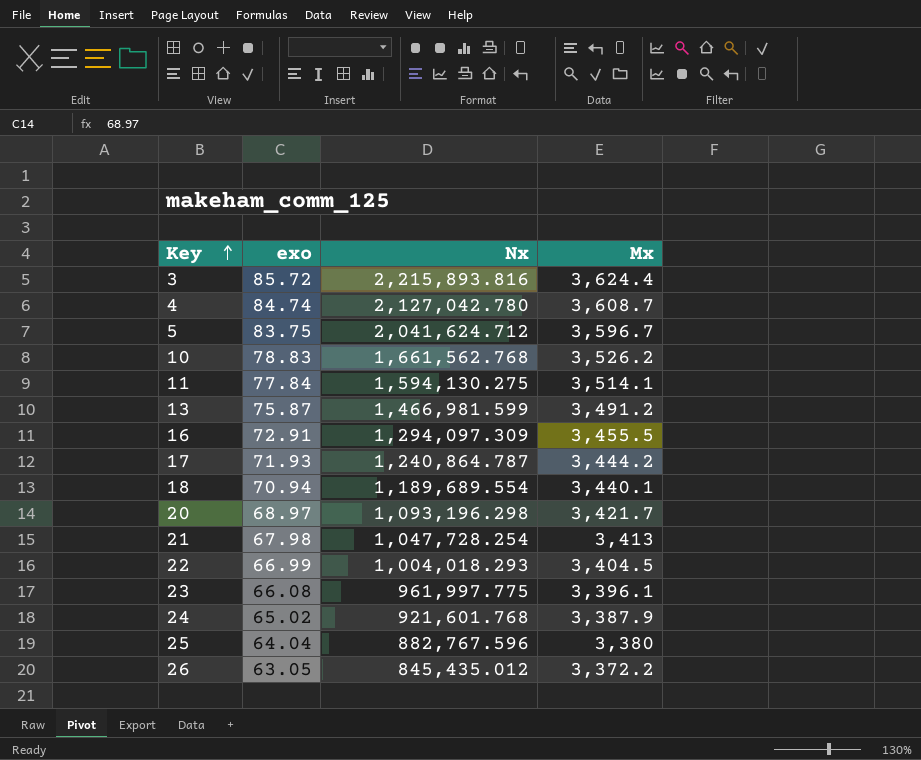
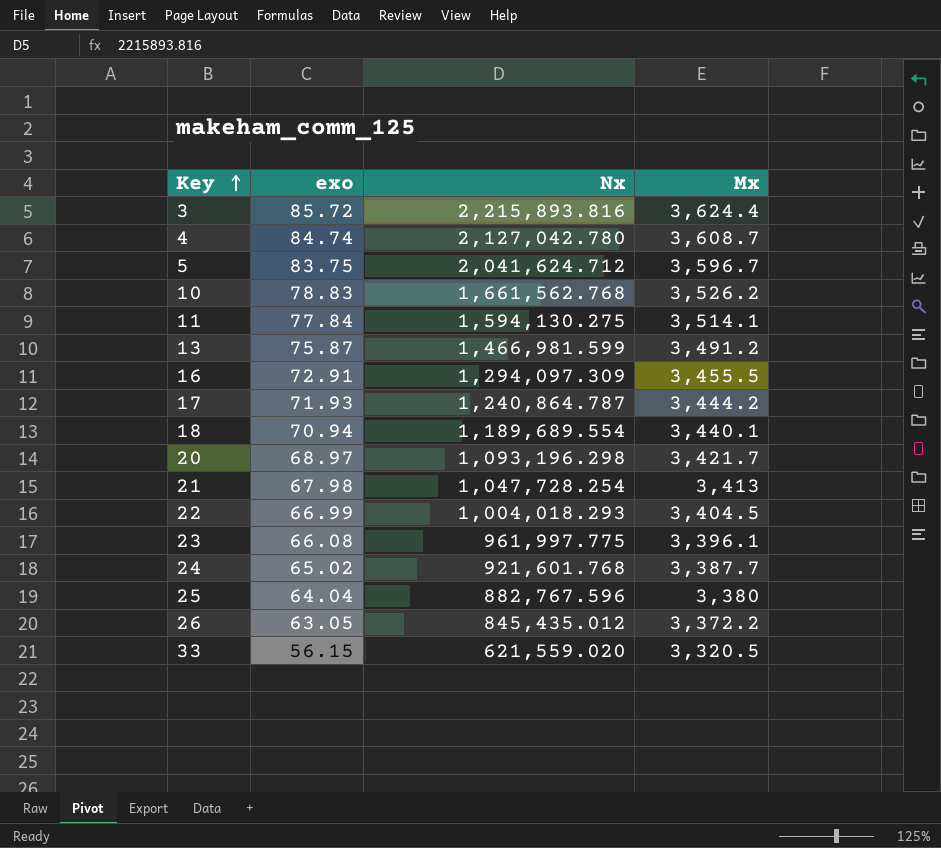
24 | Mx: 3,387.9 -> 3,387.7
row 33: none -> 56.15 | 621,559.020 | 3,320.5

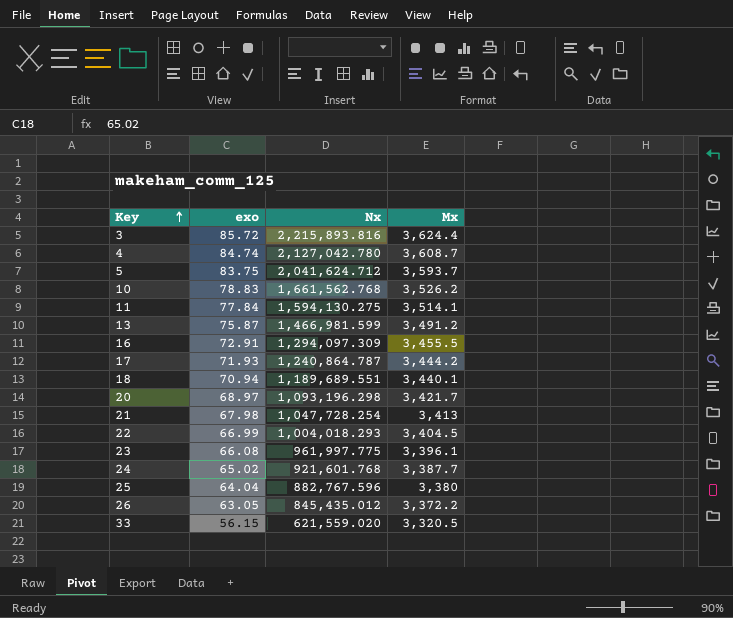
5 | Mx: 3,596.7 -> 3,593.7
18 | Nx: 1,189,689.554 -> 1,189,689.551

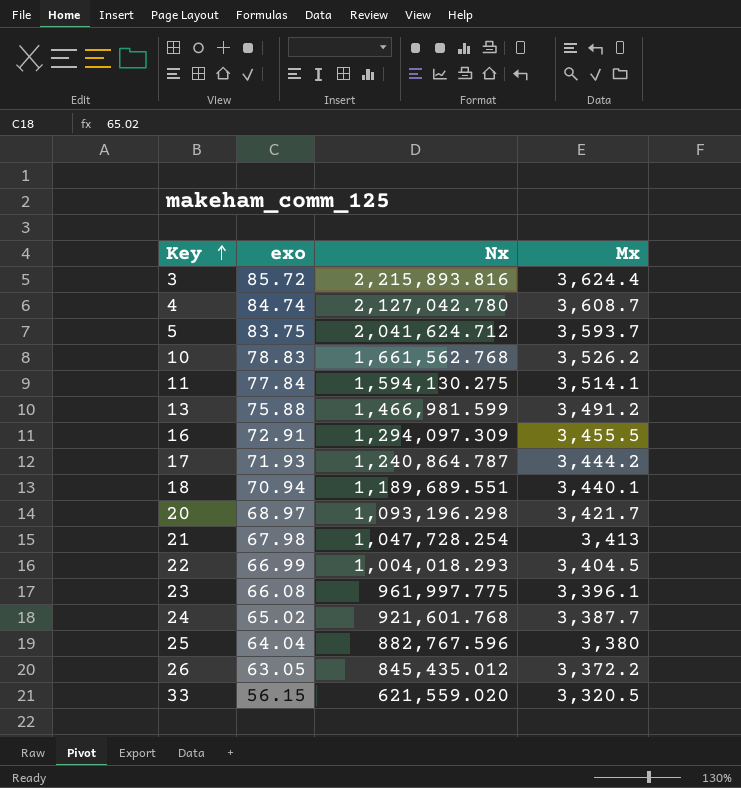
13 | exo: 75.87 -> 75.88

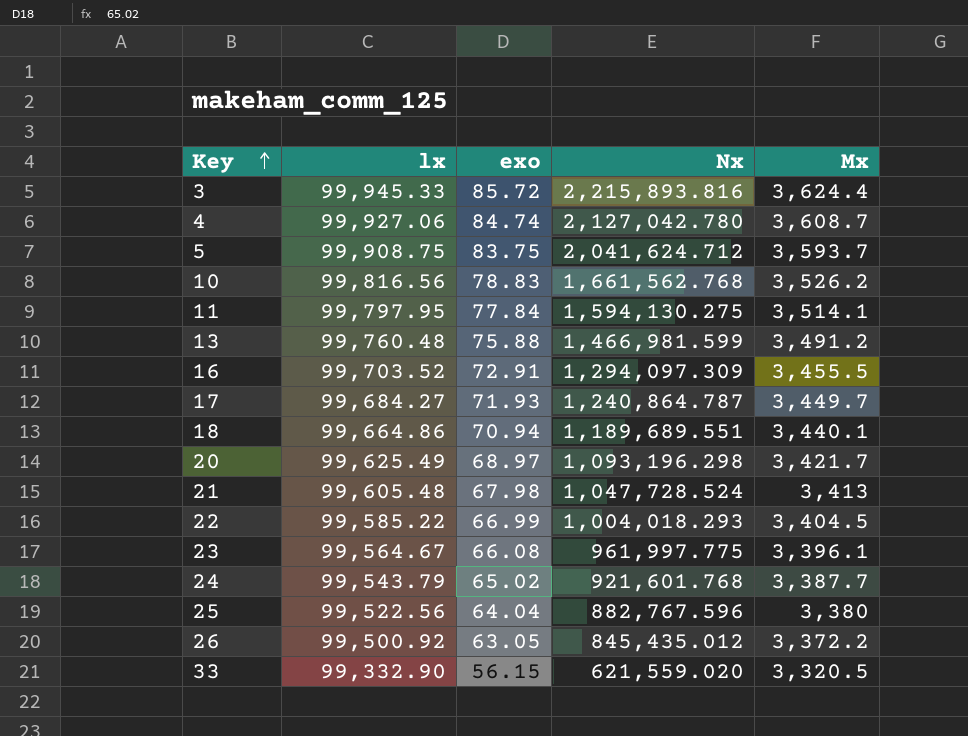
column lx | position: none -> 2
17 | Mx: 3,444.2 -> 3,449.7
21 | Nx: 1,047,728.254 -> 1,047,728.524

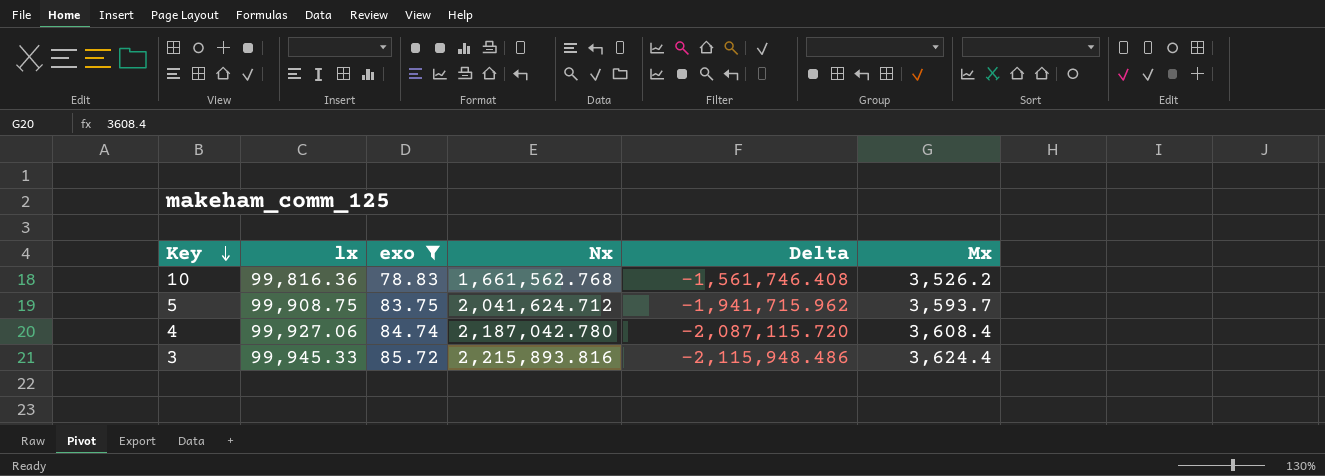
filter: none -> exo >= 78.83
row order: Key ascending -> Key descending
column Delta | formula: none -> [lx] - [Nx]
10 | lx: 99,816.56 -> 99,816.36
4 | Nx: 2,127,042.780 -> 2,187,042.780
4 | Mx: 3,608.7 -> 3,608.4

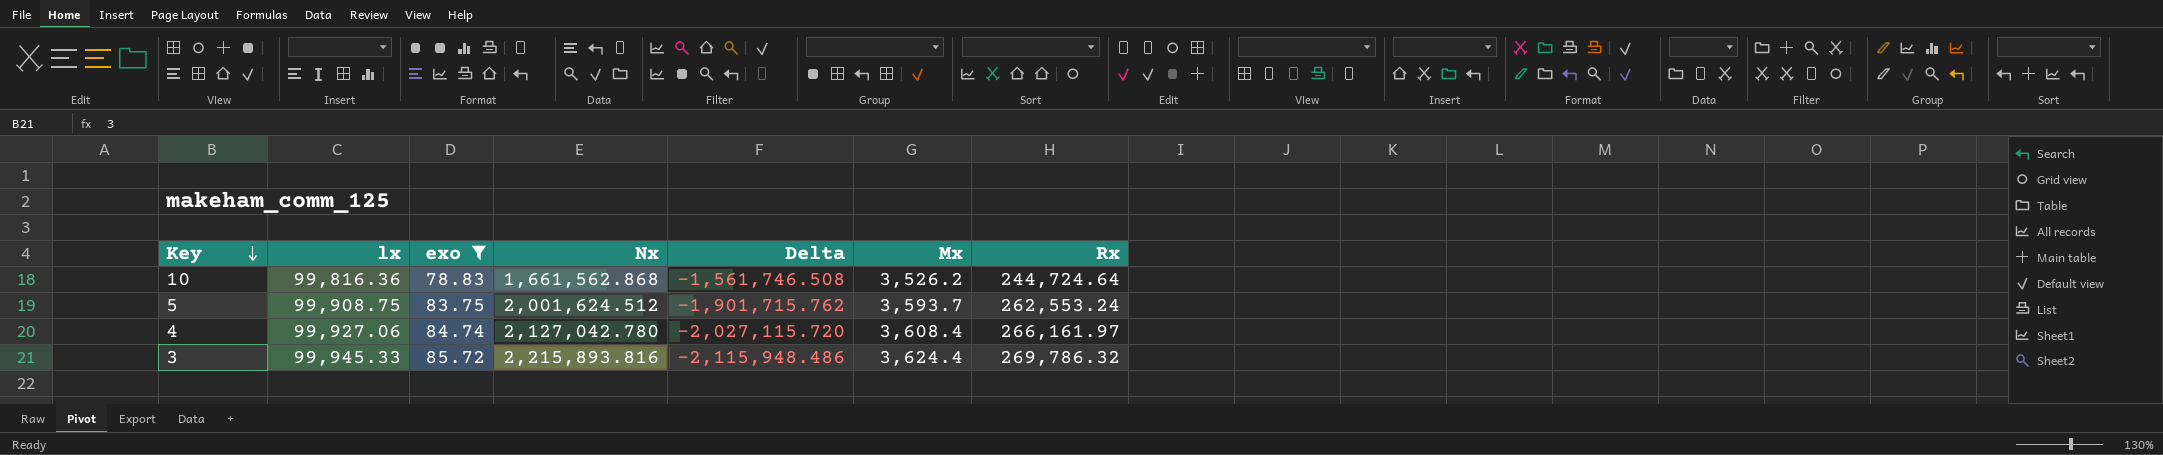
column Rx | position: none -> 7
10 | Nx: 1,661,562.768 -> 1,661,562.868
10 | Delta: -1,561,746.408 -> -1,561,746.508
5 | Nx: 2,041,624.712 -> 2,001,624.512
5 | Delta: -1,941,715.962 -> -1,901,715.762
4 | Nx: 2,187,042.780 -> 2,127,042.780
4 | Delta: -2,087,115.720 -> -2,027,115.720

